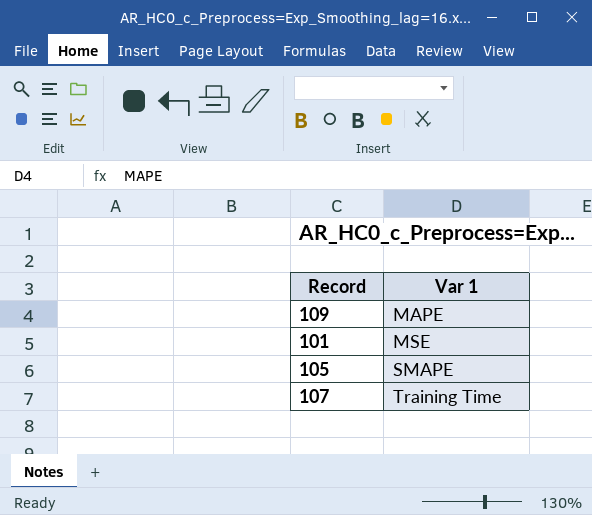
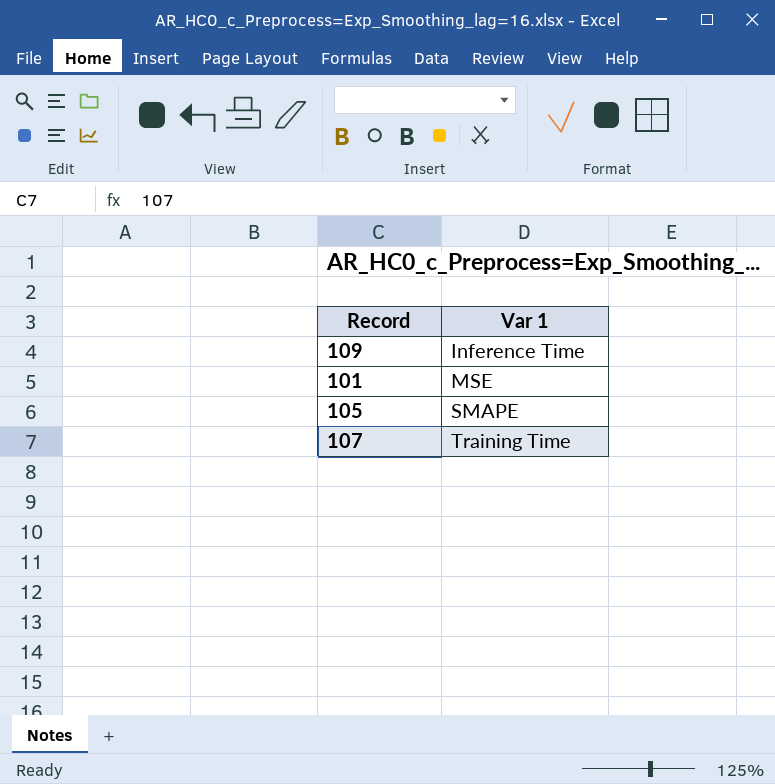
109 | Var 1: MAPE -> Inference Time

